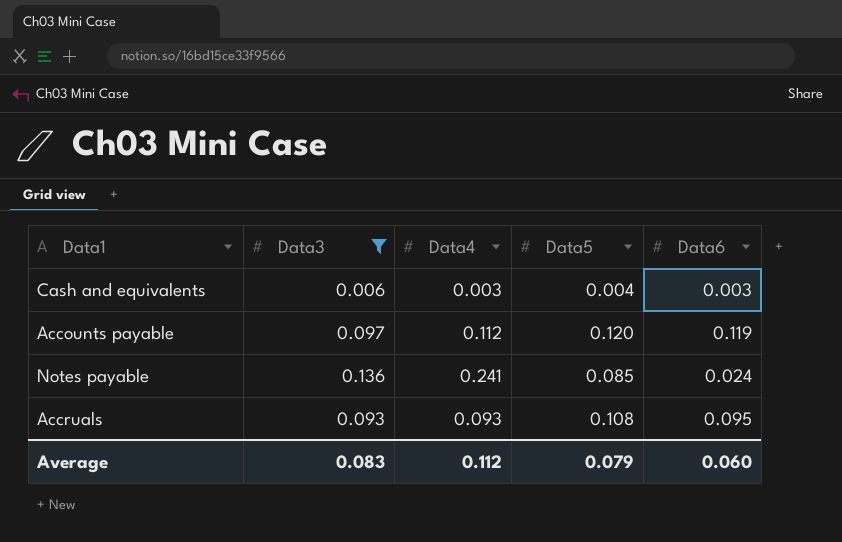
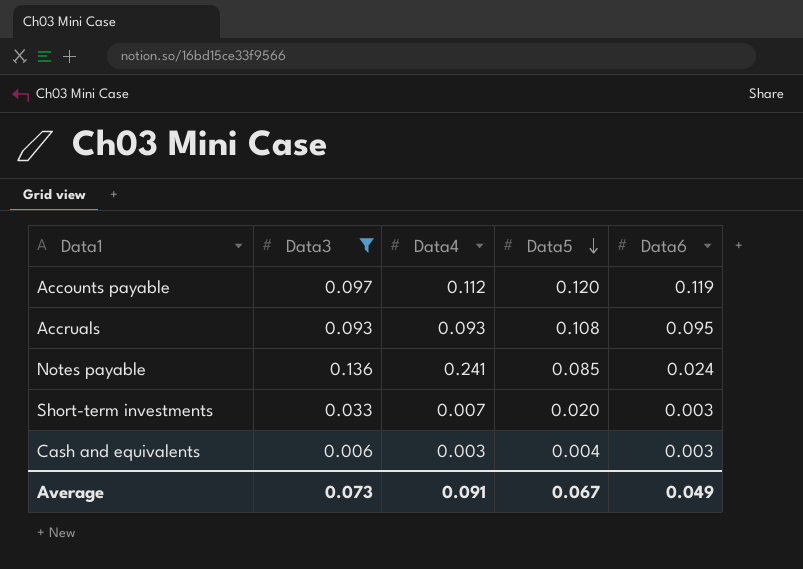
row order: none -> Data5 descending
row Short-term investments: none -> 0.033 | 0.007 | 0.020 | 0.003
Average | Data3: 0.083 -> 0.073
Average | Data4: 0.112 -> 0.091
Average | Data5: 0.079 -> 0.067
Average | Data6: 0.060 -> 0.049

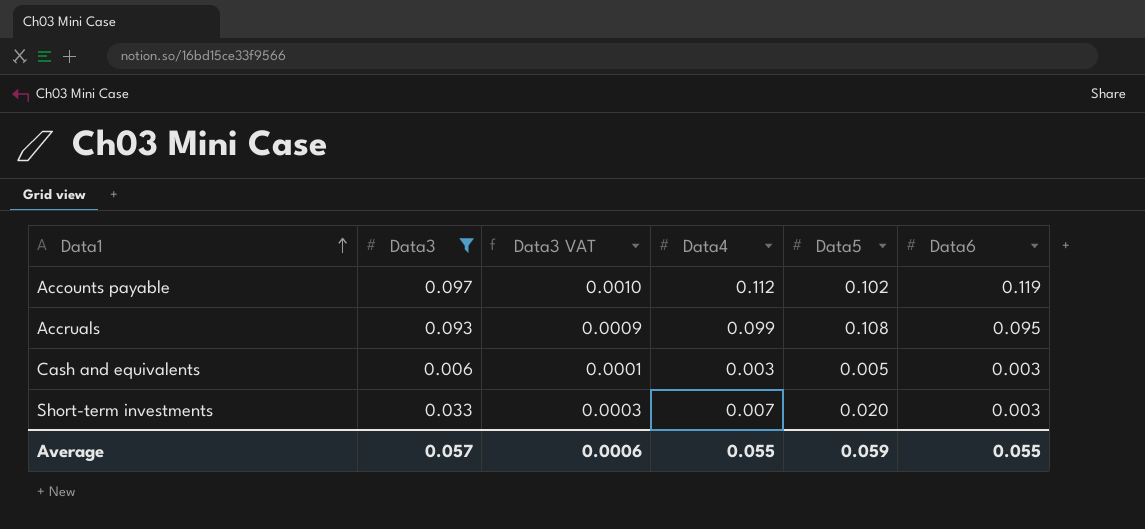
row order: Data5 descending -> Data1 ascending
column Data3 VAT | formula: none -> [Data3] * 0.01
row Notes payable: 0.136 | 0.241 | 0.085 | 0.024 -> none
Accounts payable | Data5: 0.120 -> 0.102
Accruals | Data4: 0.093 -> 0.099
Cash and equivalents | Data5: 0.004 -> 0.005
Average | Data3: 0.073 -> 0.057
Average | Data4: 0.091 -> 0.055
Average | Data5: 0.067 -> 0.059
Average | Data6: 0.049 -> 0.055

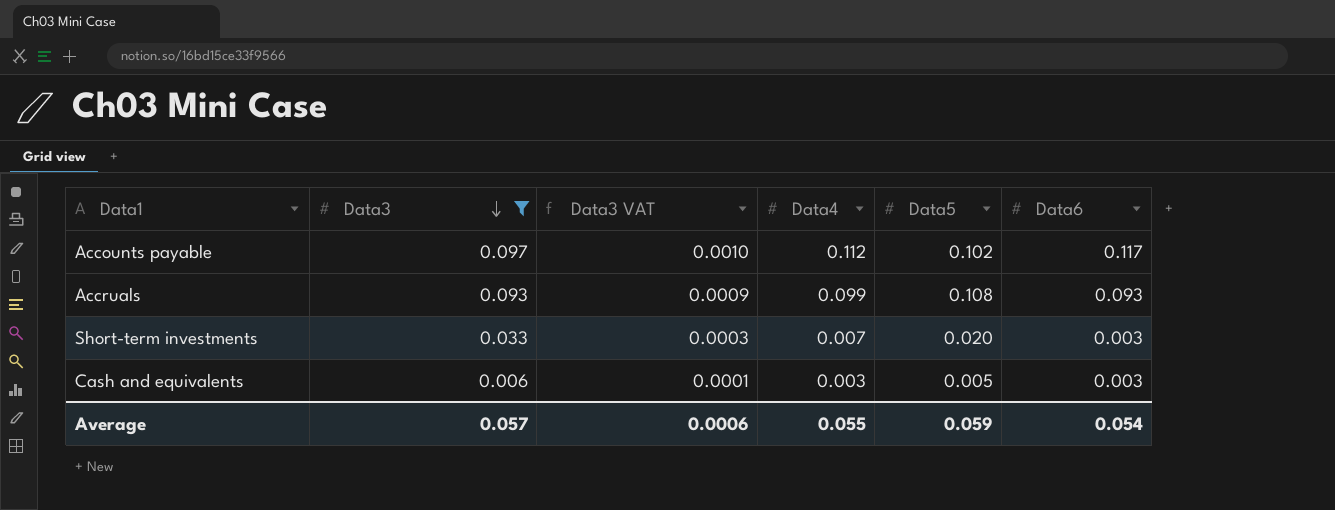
row order: Data1 ascending -> Data3 descending
Accounts payable | Data6: 0.119 -> 0.117
Accruals | Data6: 0.095 -> 0.093
Average | Data6: 0.055 -> 0.054

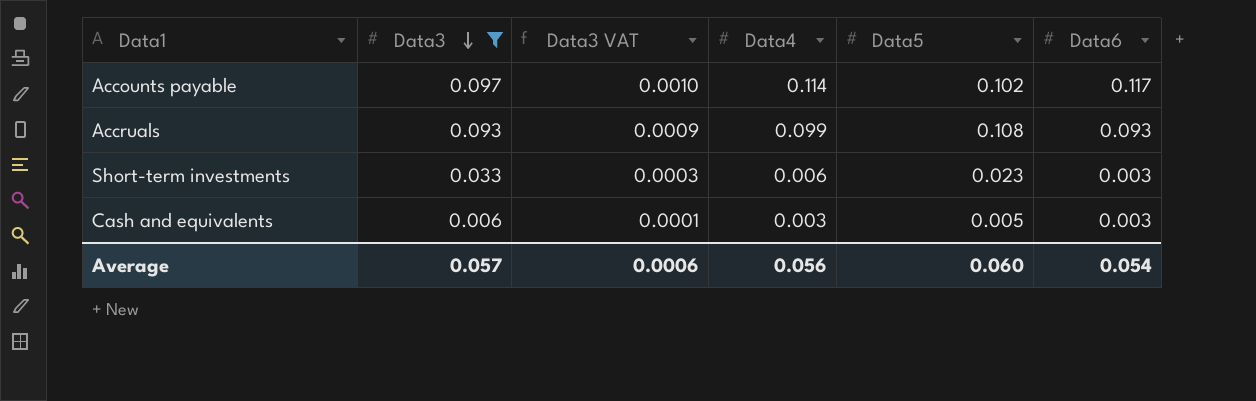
Accounts payable | Data4: 0.112 -> 0.114
Short-term investments | Data4: 0.007 -> 0.006
Short-term investments | Data5: 0.020 -> 0.023
Average | Data4: 0.055 -> 0.056
Average | Data5: 0.059 -> 0.060

